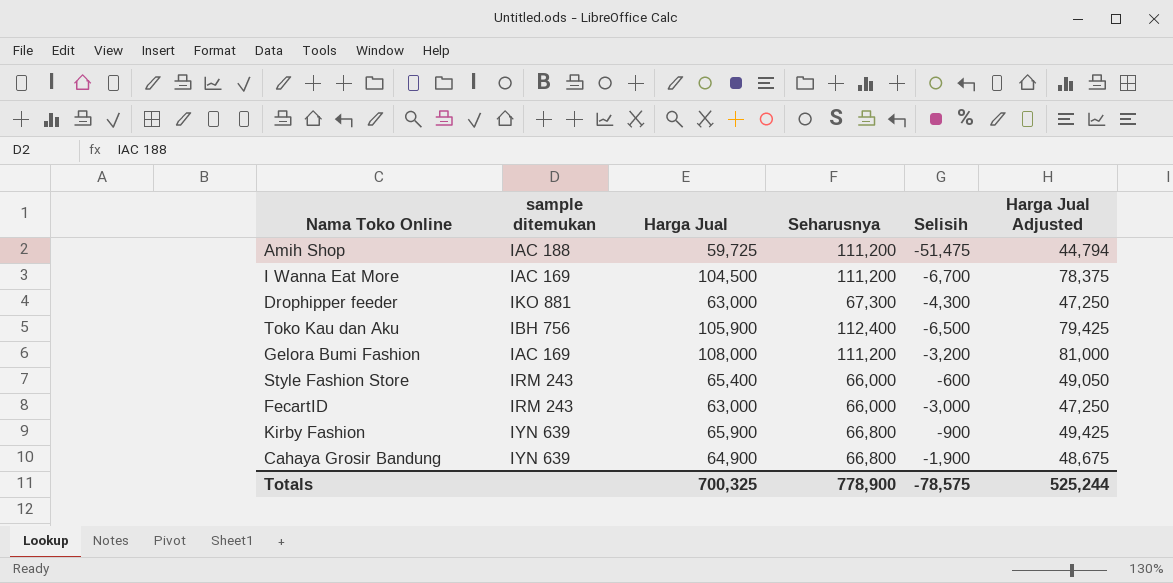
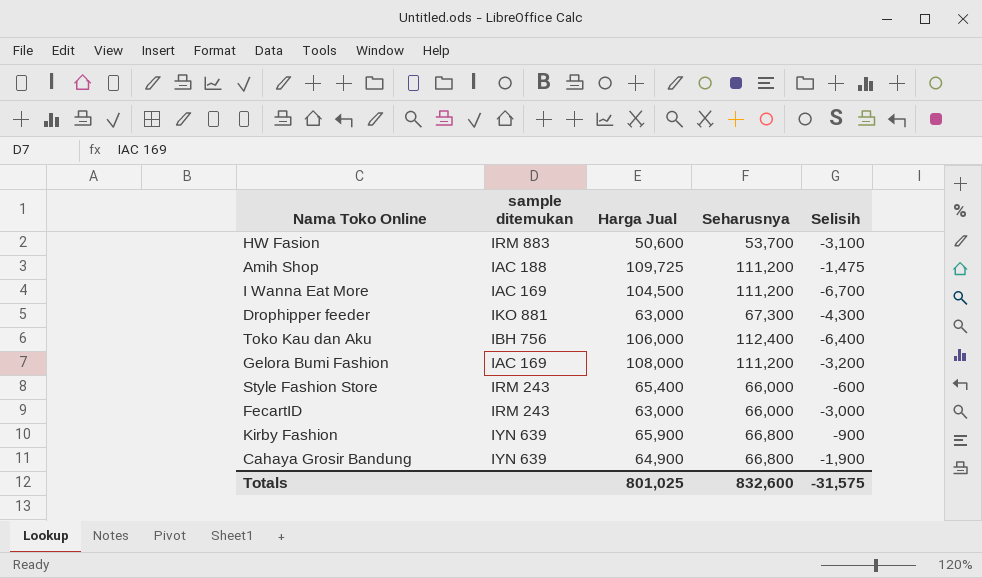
column Harga Jual Adjusted | formula: [Harga Jual] * 0.75 -> none
row HW Fasion: none -> IRM 883 | 50,600 | 53,700 | -3,100
Amih Shop | Harga Jual: 59,725 -> 109,725
Amih Shop | Selisih: -51,475 -> -1,475
Toko Kau dan Aku | Harga Jual: 105,900 -> 106,000
Toko Kau dan Aku | Selisih: -6,500 -> -6,400
Totals | Harga Jual: 700,325 -> 801,025
Totals | Seharusnya: 778,900 -> 832,600
Totals | Selisih: -78,575 -> -31,575

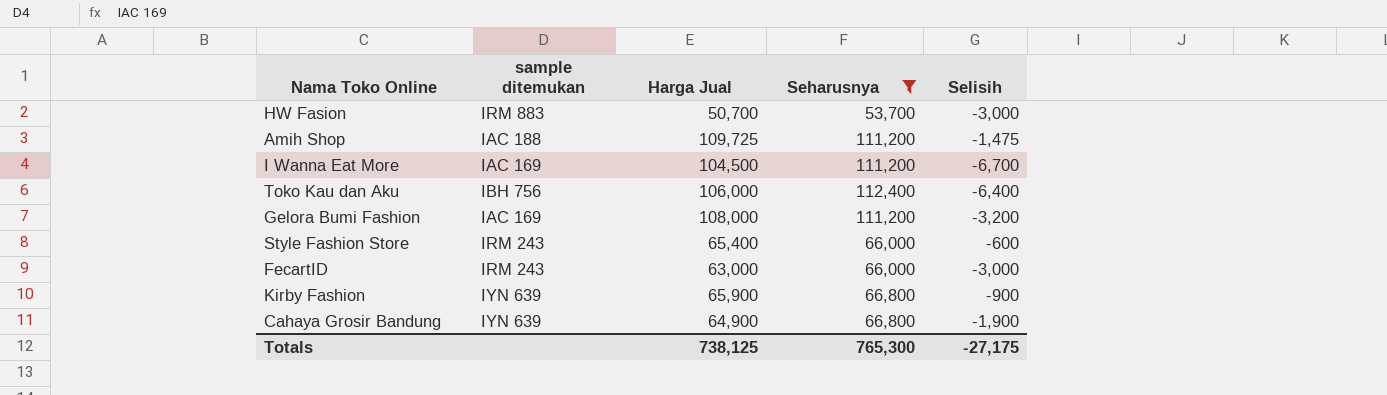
filter: none -> Seharusnya != 67,300
HW Fasion | Harga Jual: 50,600 -> 50,700
HW Fasion | Selisih: -3,100 -> -3,000
Totals | Harga Jual: 801,025 -> 738,125
Totals | Seharusnya: 832,600 -> 765,300
Totals | Selisih: -31,575 -> -27,175

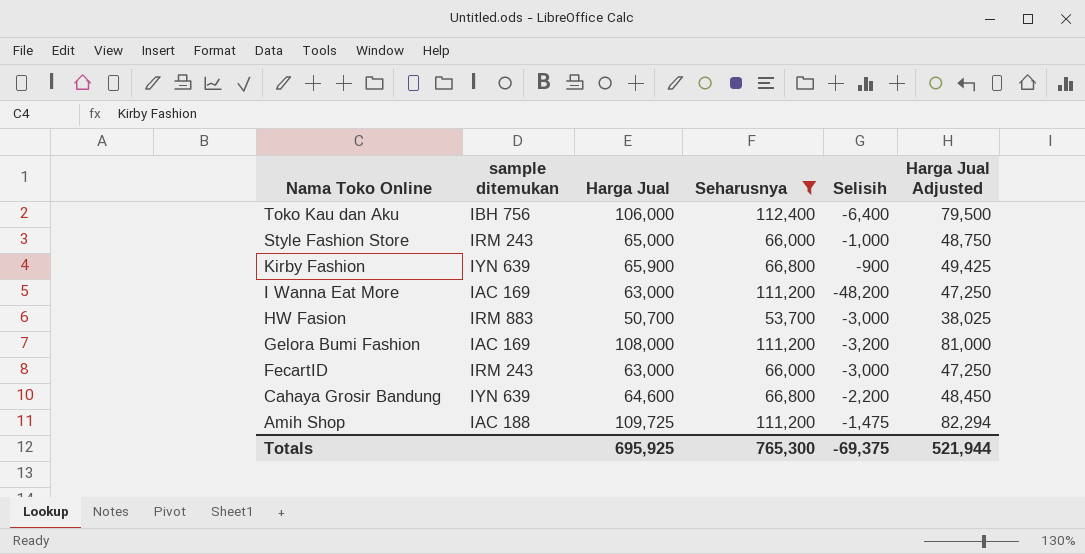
row order: none -> Nama Toko Online descending
column Harga Jual Adjusted | formula: none -> [Harga Jual] * 0.75
Style Fashion Store | Harga Jual: 65,400 -> 65,000
Style Fashion Store | Selisih: -600 -> -1,000
I Wanna Eat More | Harga Jual: 104,500 -> 63,000
I Wanna Eat More | Selisih: -6,700 -> -48,200
Cahaya Grosir Bandung | Harga Jual: 64,900 -> 64,600
Cahaya Grosir Bandung | Selisih: -1,900 -> -2,200
Totals | Harga Jual: 738,125 -> 695,925
Totals | Selisih: -27,175 -> -69,375

